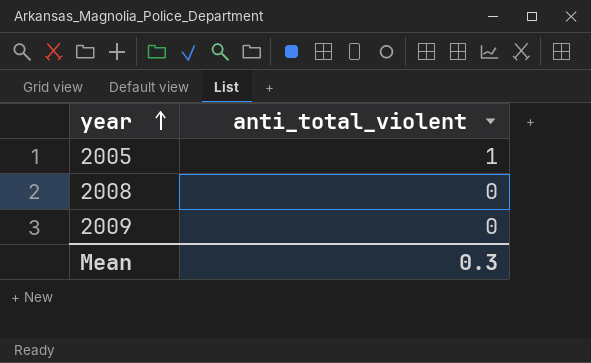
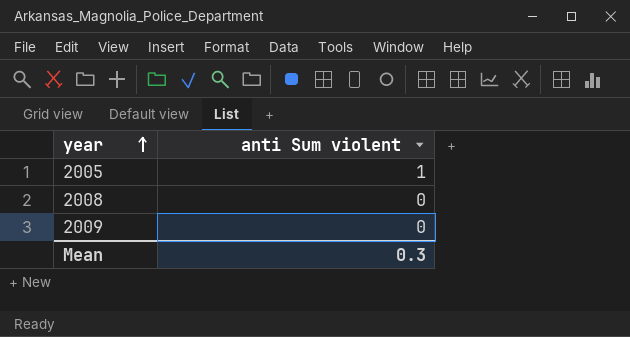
column name: anti_total_violent -> anti Sum violent

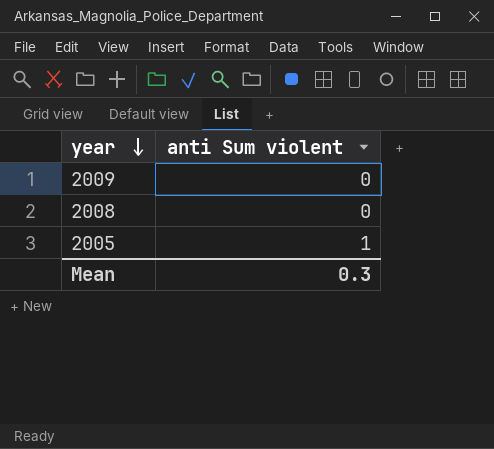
row order: year ascending -> year descending

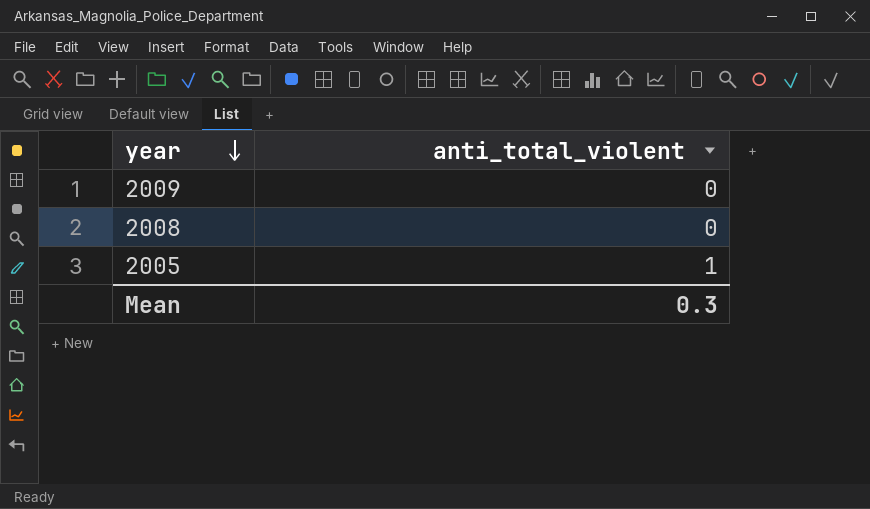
column name: anti Sum violent -> anti_total_violent

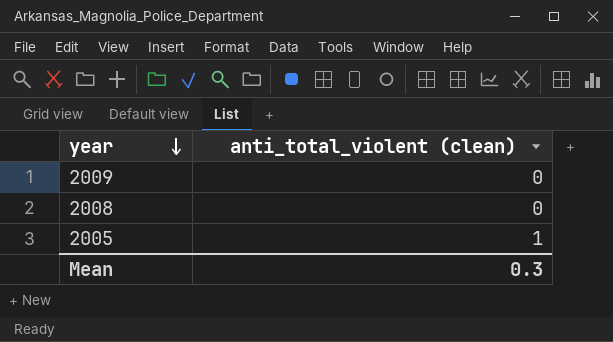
column name: anti_total_violent -> anti_total_violent (clean)

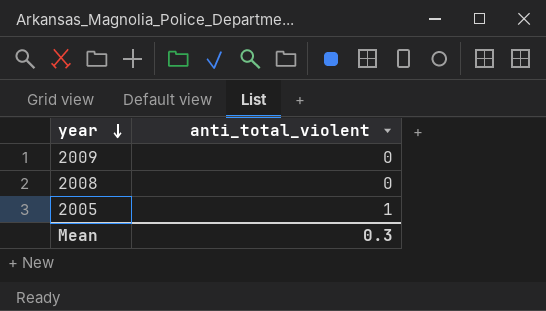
column name: anti_total_violent (clean) -> anti_total_violent

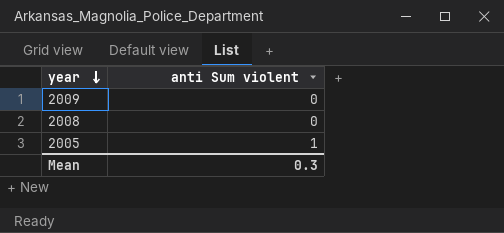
column name: anti_total_violent -> anti Sum violent

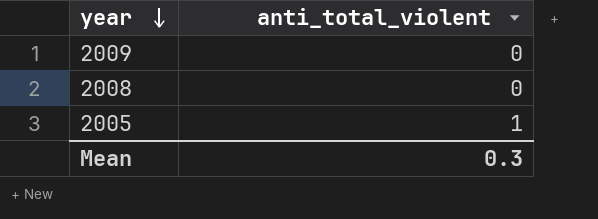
column name: anti Sum violent -> anti_total_violent

